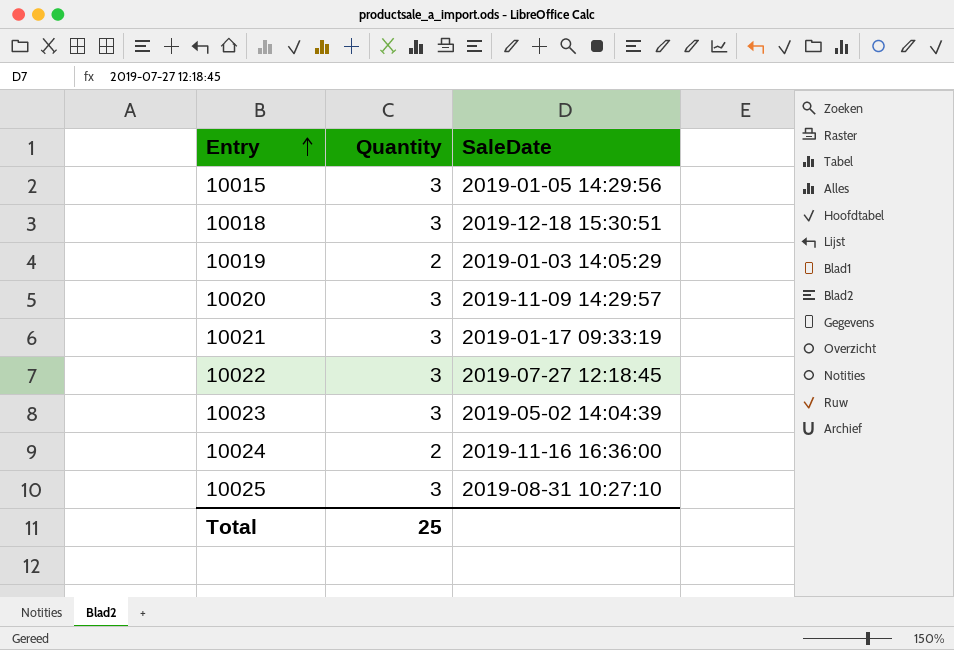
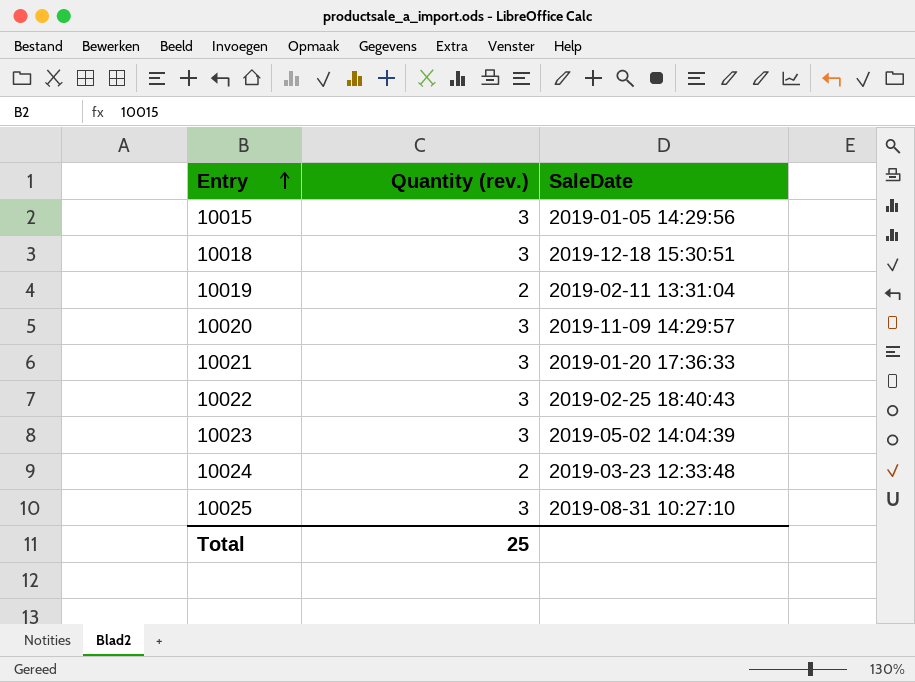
column name: Quantity -> Quantity (rev.)
10019 | SaleDate: 2019-01-03 14:05:29 -> 2019-02-11 13:31:04
10021 | SaleDate: 2019-01-17 09:33:19 -> 2019-01-20 17:36:33
10022 | SaleDate: 2019-07-27 12:18:45 -> 2019-02-25 18:40:43
10024 | SaleDate: 2019-11-16 16:36:00 -> 2019-03-23 12:33:48

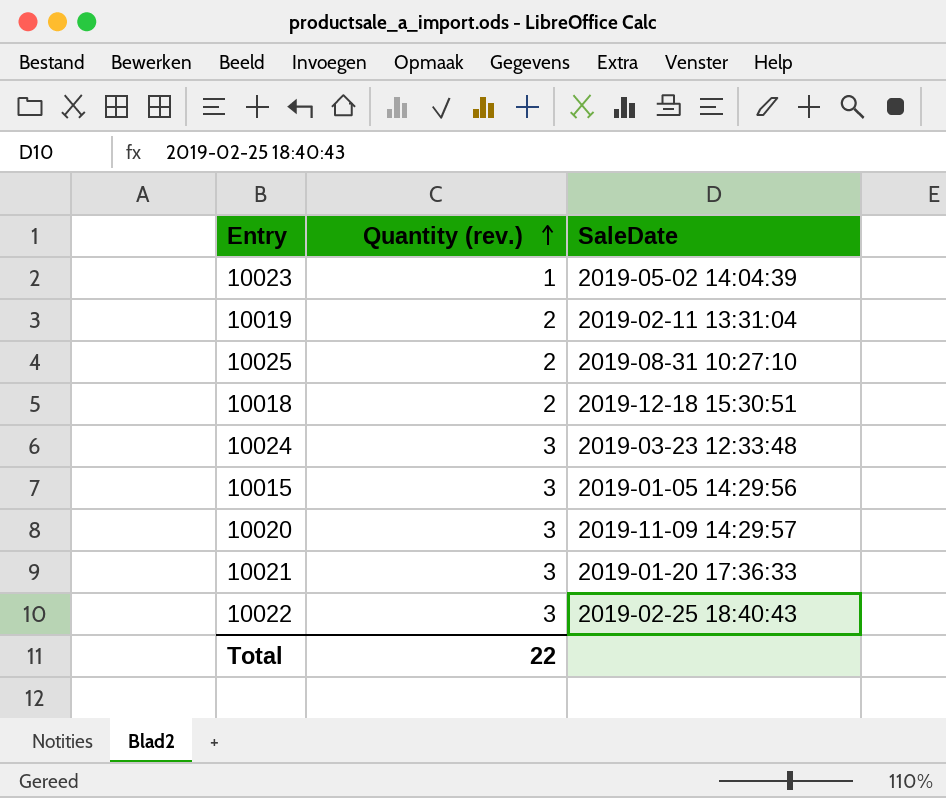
row order: Entry ascending -> Quantity (rev.) ascending
10023 | Quantity (rev.): 3 -> 1
10025 | Quantity (rev.): 3 -> 2
10018 | Quantity (rev.): 3 -> 2
10024 | Quantity (rev.): 2 -> 3
Total | Quantity (rev.): 25 -> 22

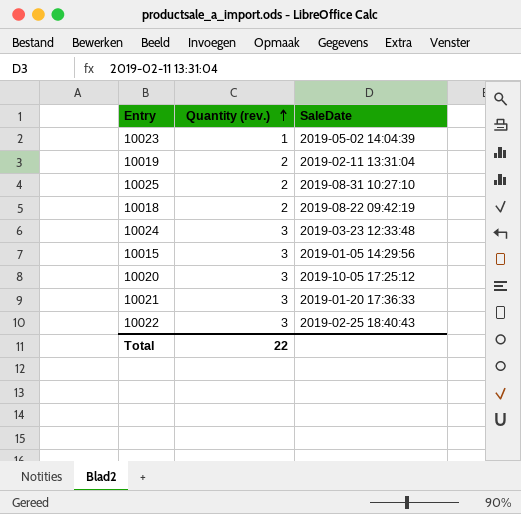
10018 | SaleDate: 2019-12-18 15:30:51 -> 2019-08-22 09:42:19
10020 | SaleDate: 2019-11-09 14:29:57 -> 2019-10-05 17:25:12

